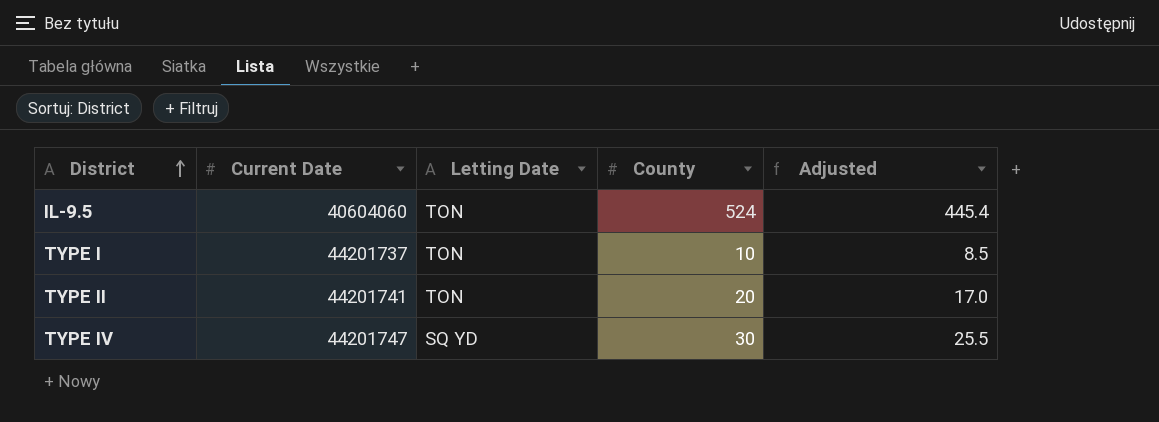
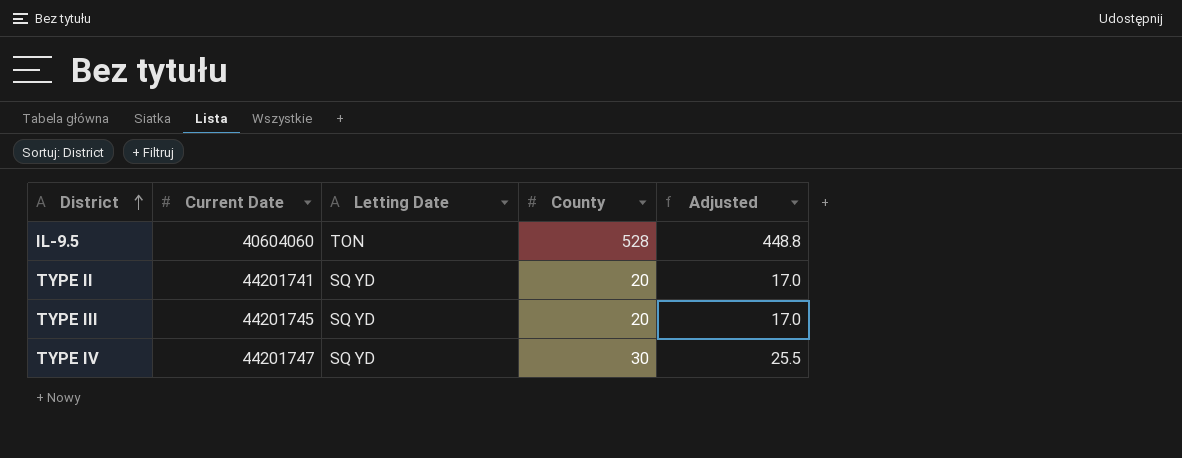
row TYPE I: 44201737 | TON | 10 | 8.5 -> none
IL-9.5 | County: 524 -> 528
IL-9.5 | Adjusted: 445.4 -> 448.8
TYPE II | Letting Date: TON -> SQ YD
row TYPE III: none -> 44201745 | SQ YD | 20 | 17.0

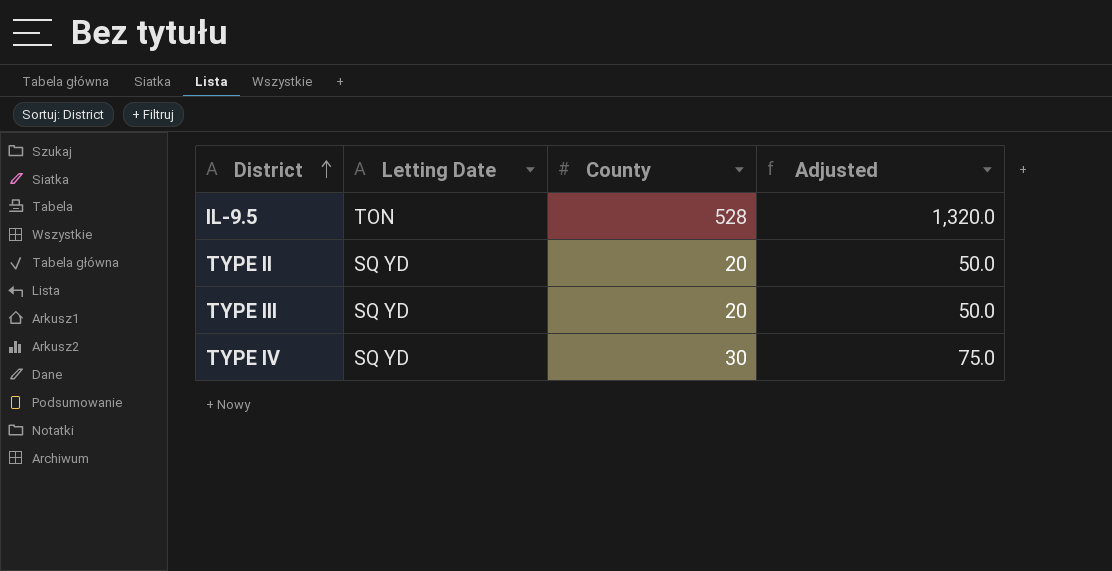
column Current Date | position: 2 -> none
column Adjusted | formula: [County] * 0.85 -> [County] * 2.5

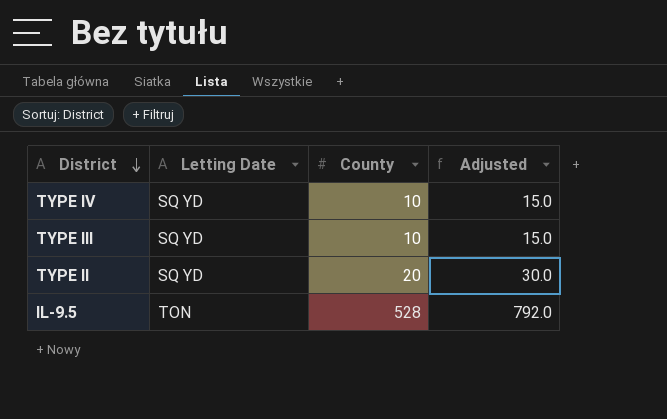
row order: District ascending -> District descending
column Adjusted | formula: [County] * 2.5 -> [County] * 1.5
TYPE IV | County: 30 -> 10
TYPE III | County: 20 -> 10

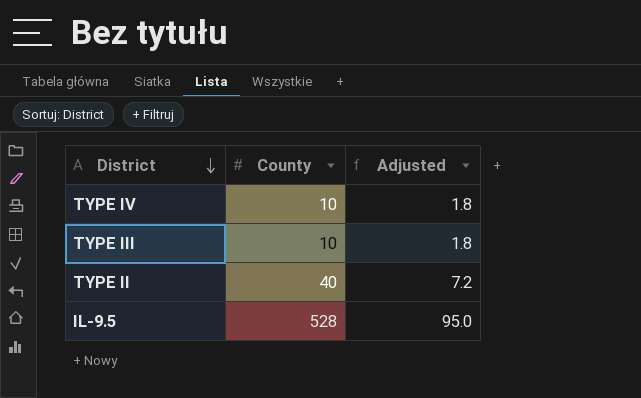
column Letting Date | position: 2 -> none
column Adjusted | formula: [County] * 1.5 -> [County] * 0.18
TYPE II | County: 20 -> 40

